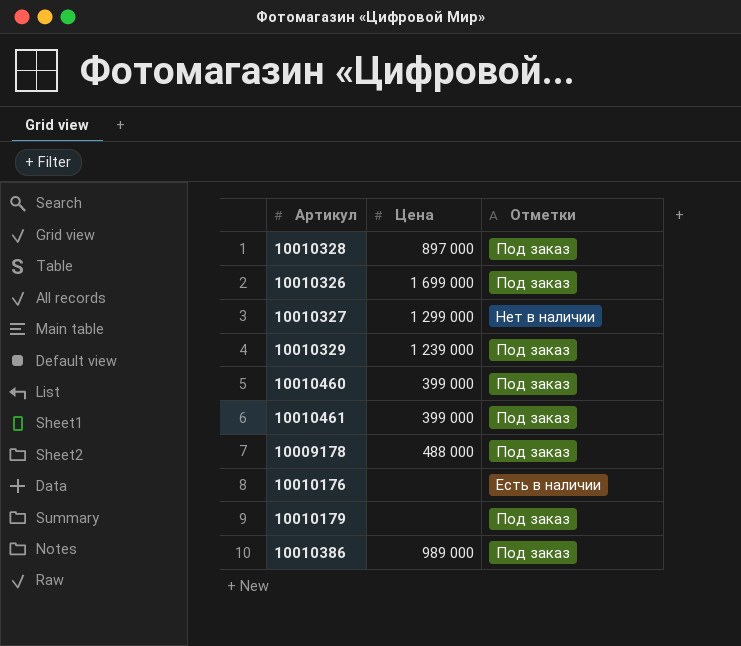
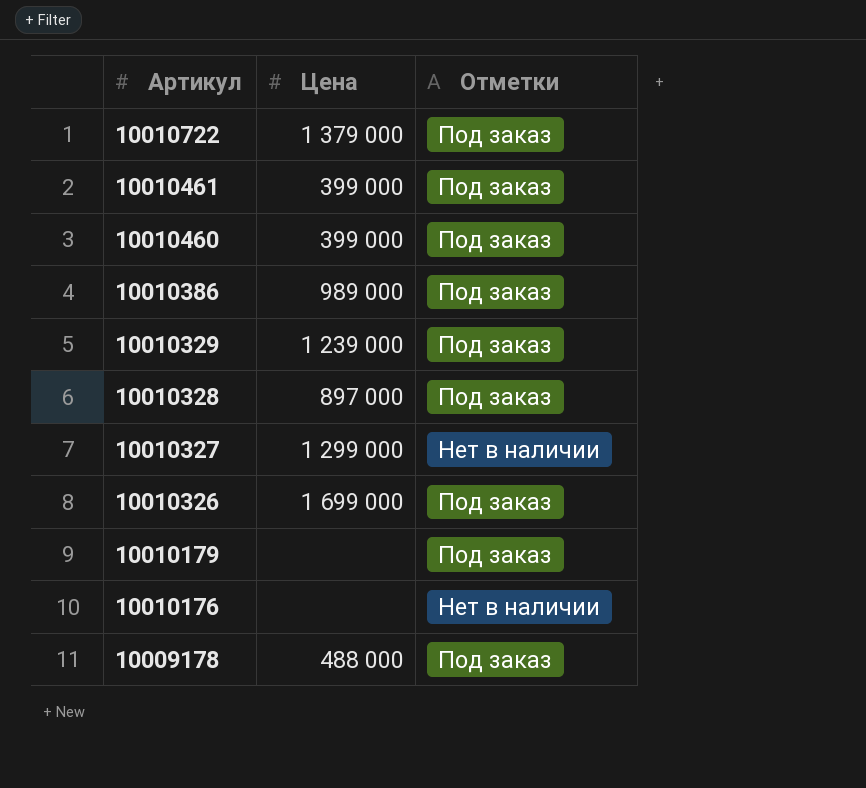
row order: none -> Артикул descending
row 10010722: none -> 1 379 000 | Под заказ
10010176 | Отметки: Есть в наличии -> Нет в наличии

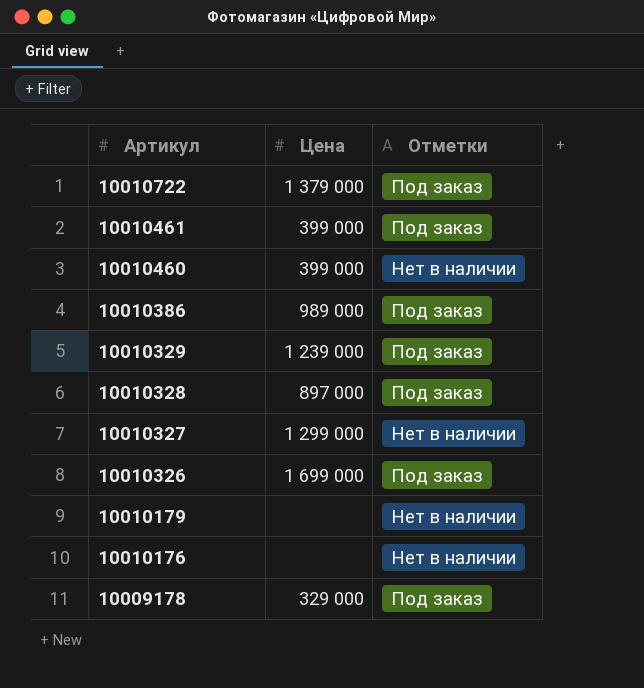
10010460 | Отметки: Под заказ -> Нет в наличии
10010179 | Отметки: Под заказ -> Нет в наличии
10009178 | Цена: 488 000 -> 329 000

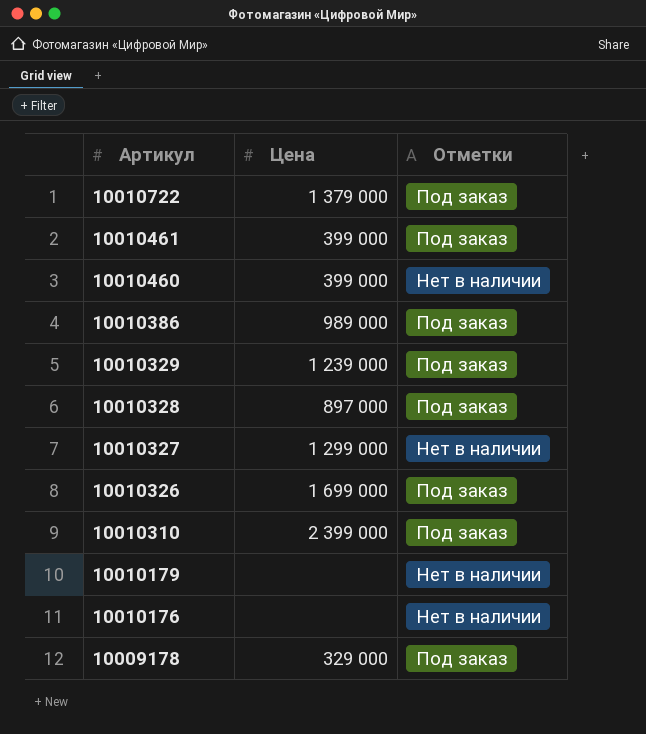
row 10010310: none -> 2 399 000 | Под заказ

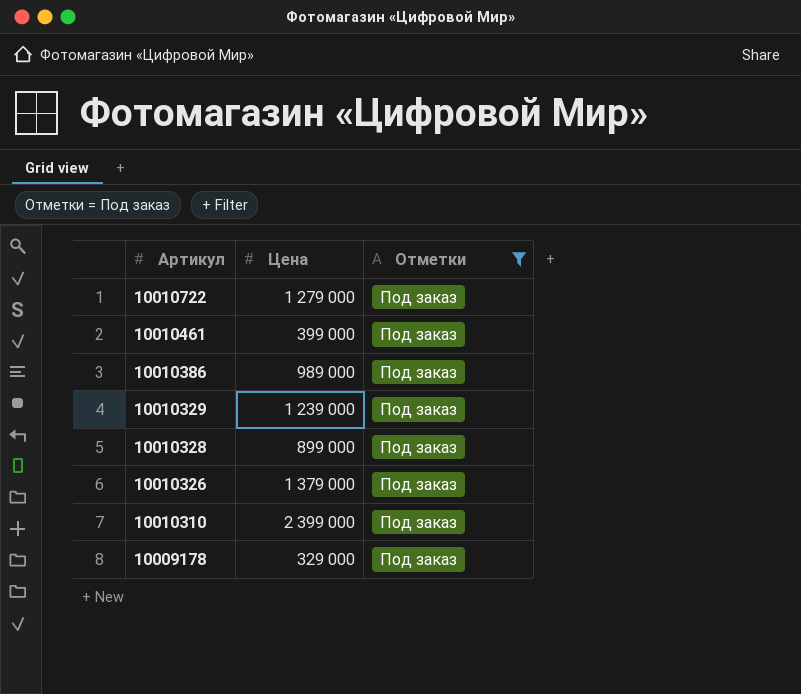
filter: none -> Отметки = Под заказ
10010722 | Цена: 1 379 000 -> 1 279 000
10010328 | Цена: 897 000 -> 899 000
10010326 | Цена: 1 699 000 -> 1 379 000

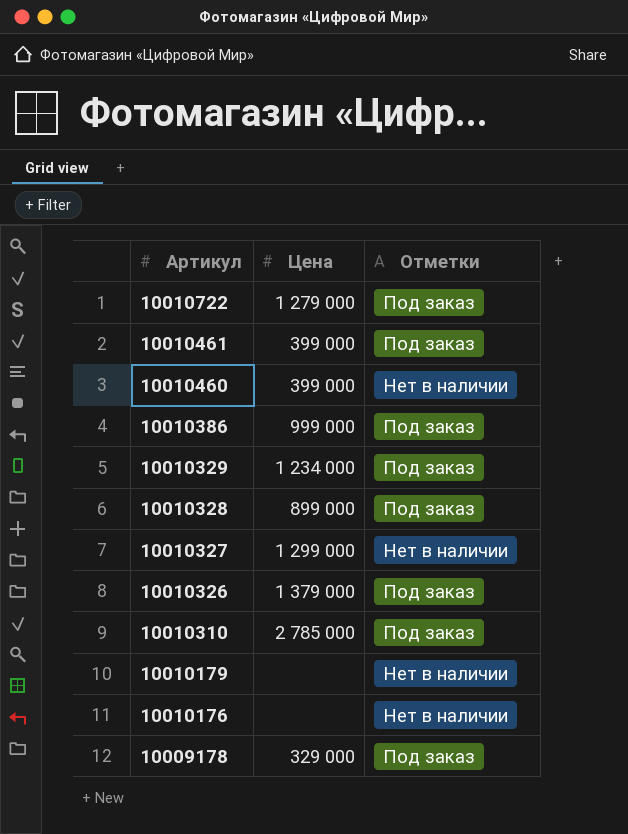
filter: Отметки = Под заказ -> none
10010386 | Цена: 989 000 -> 999 000
10010329 | Цена: 1 239 000 -> 1 234 000
10010310 | Цена: 2 399 000 -> 2 785 000

